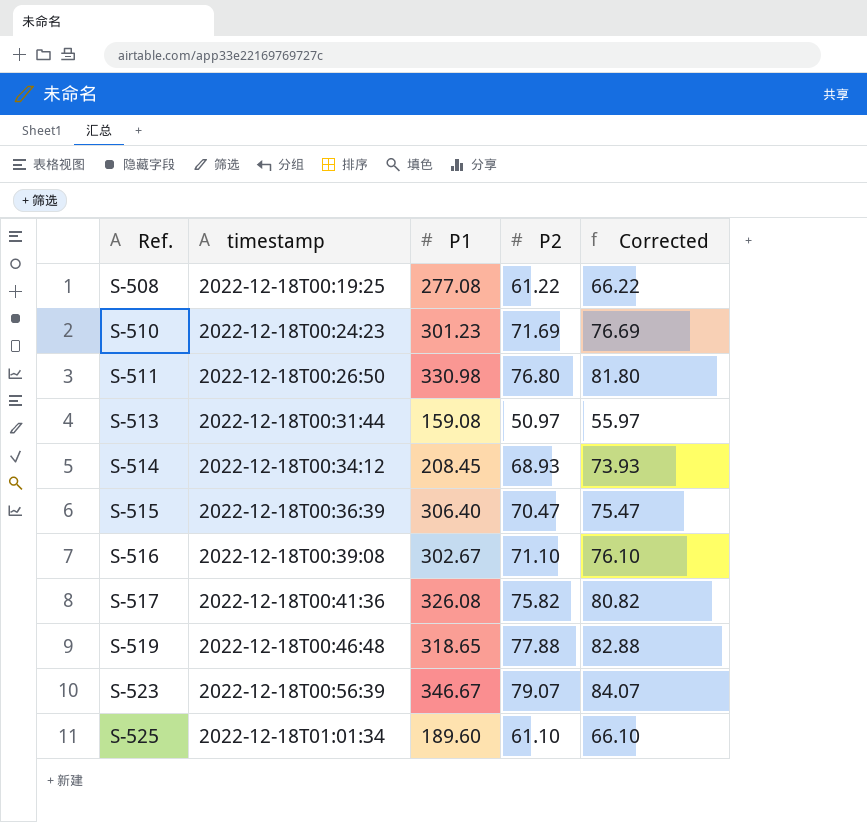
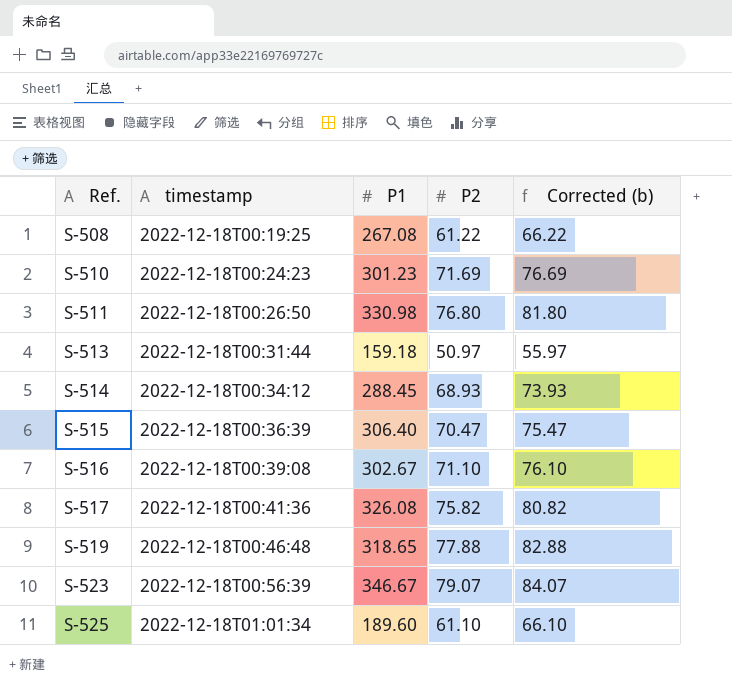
column name: Corrected -> Corrected (b)
S-508 | P1: 277.08 -> 267.08
S-513 | P1: 159.08 -> 159.18
S-514 | P1: 208.45 -> 288.45

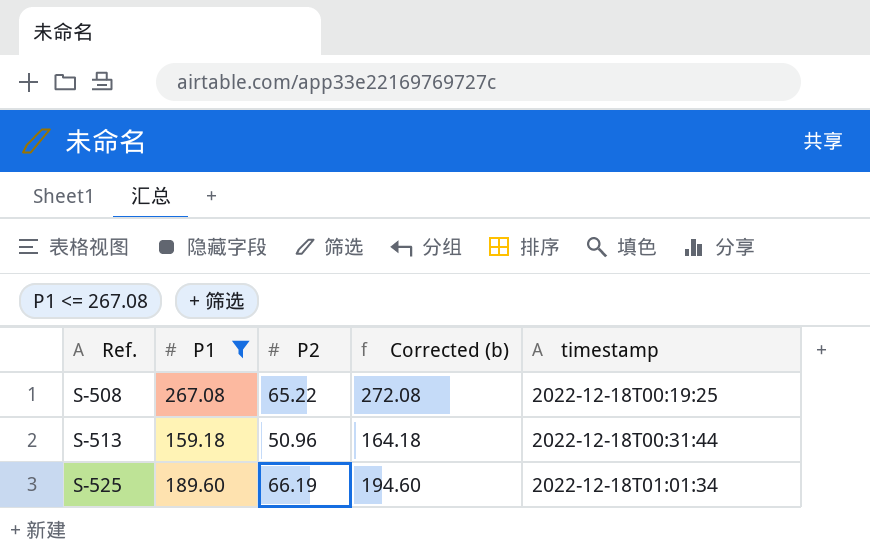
filter: none -> P1 <= 267.08
column Corrected (b) | formula: [P2] + 5 -> [P1] + 5
column timestamp | position: 2 -> 5
S-508 | P2: 61.22 -> 65.22
S-513 | P2: 50.97 -> 50.96
S-525 | P2: 61.10 -> 66.19

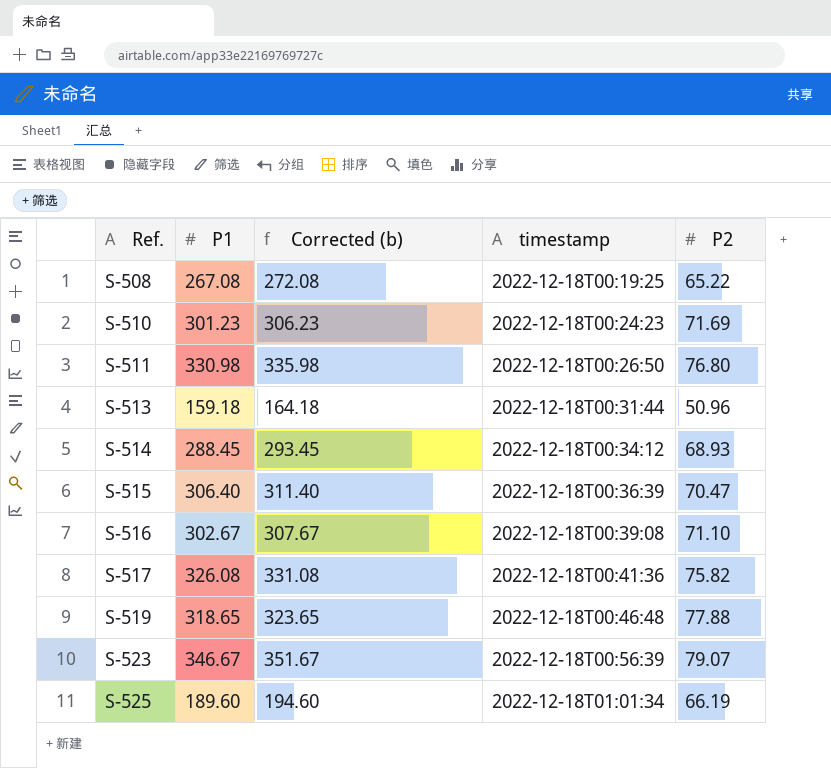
filter: P1 <= 267.08 -> none
column P2 | position: 3 -> 5

